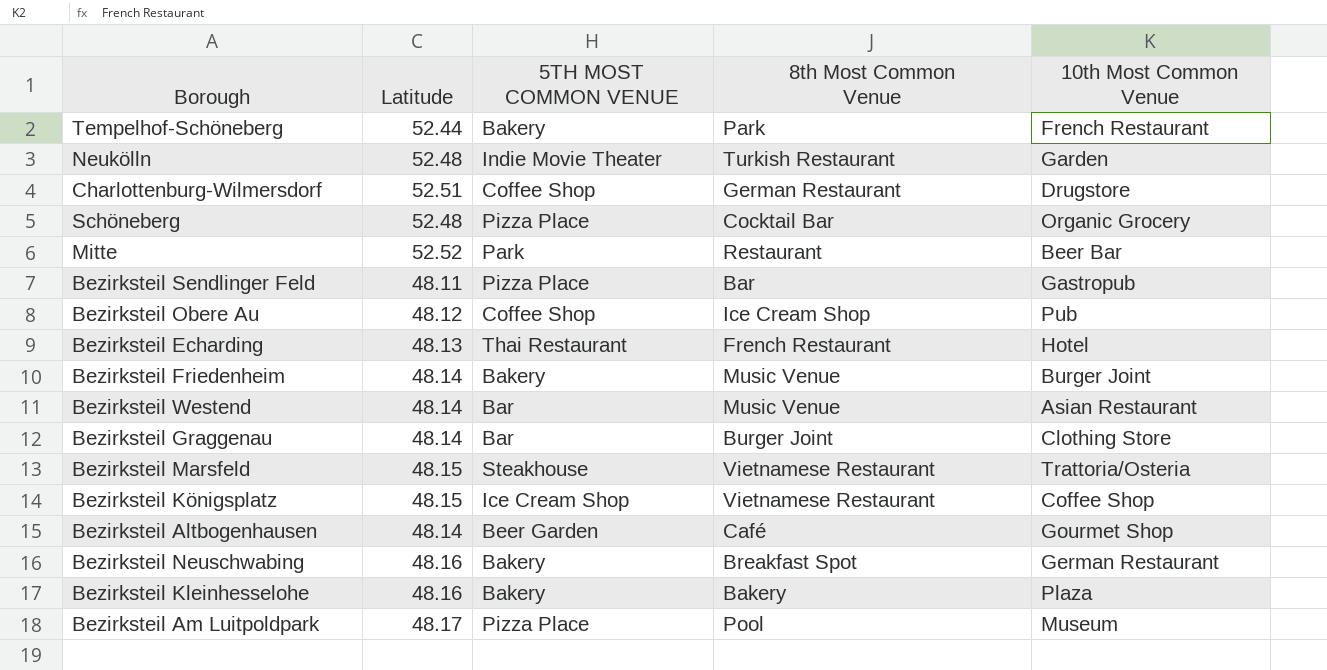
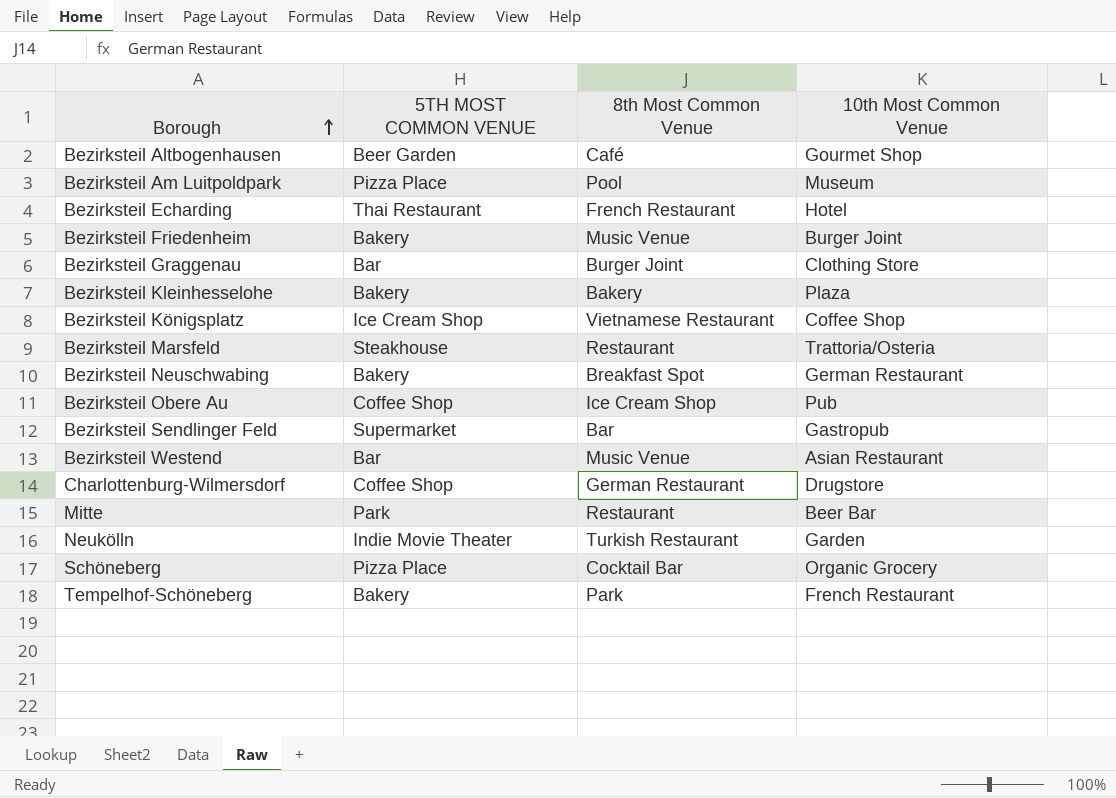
row order: none -> Borough ascending
column Latitude | position: 2 -> none
Bezirksteil Marsfeld | 8th Most Common Venue: Vietnamese Restaurant -> Restaurant
Bezirksteil Sendlinger Feld | 5TH MOST COMMON VENUE: Pizza Place -> Supermarket

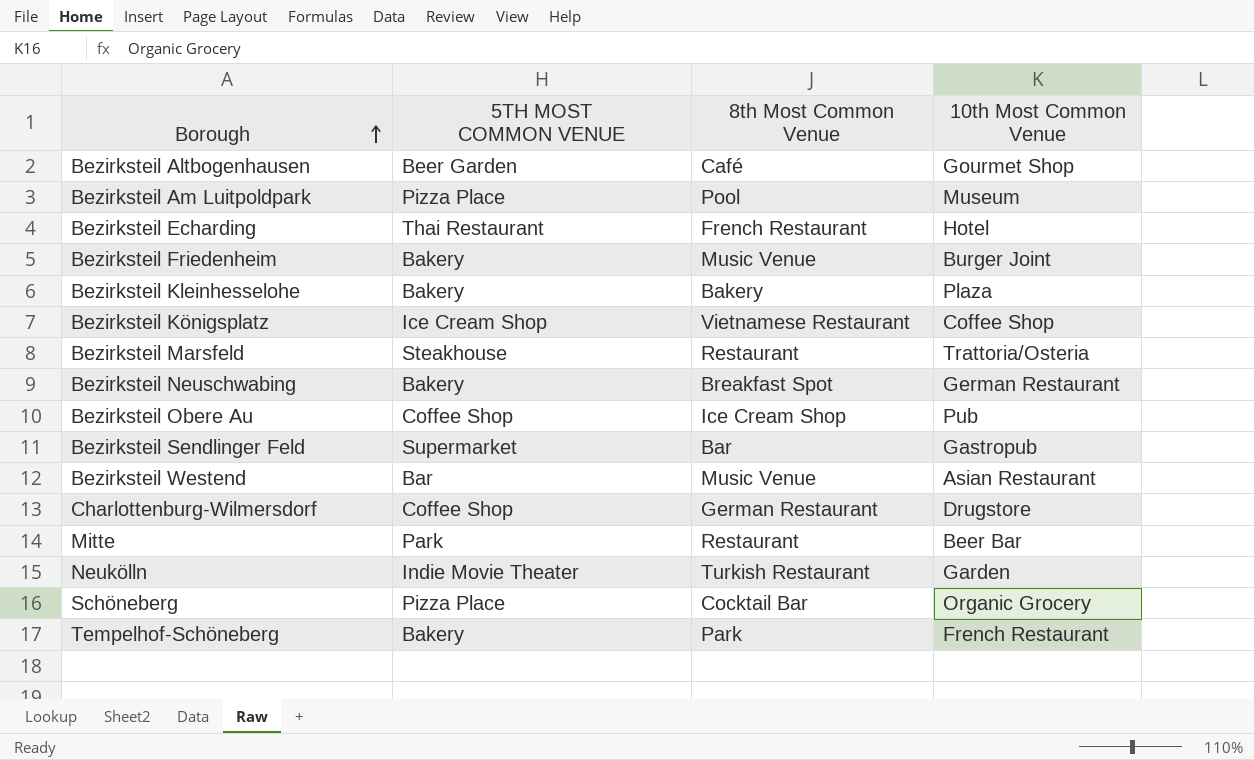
row Bezirksteil Graggenau: Bar | Burger Joint | Clothing Store -> none

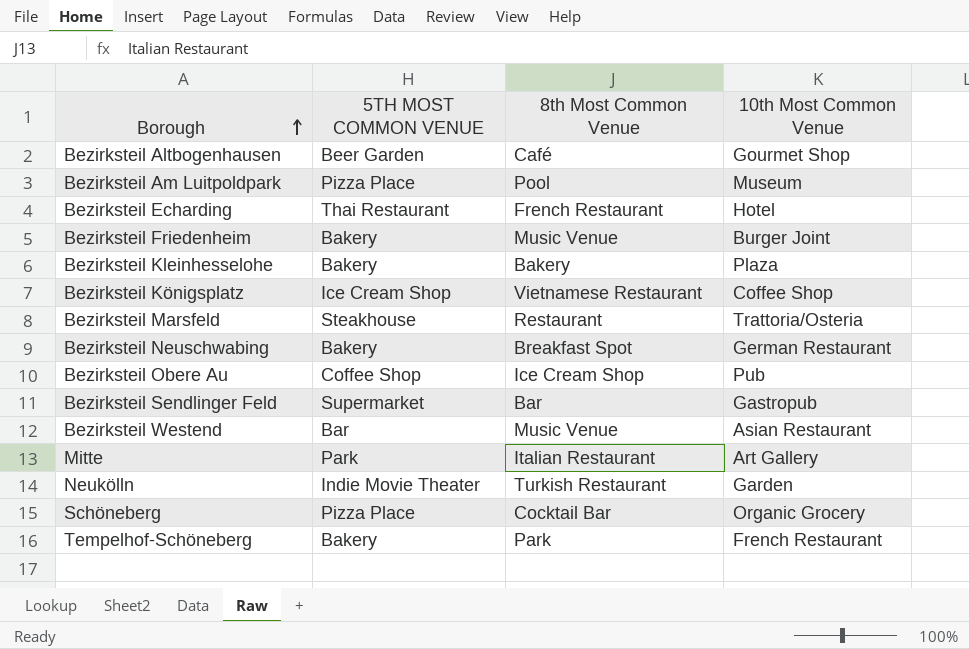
row Charlottenburg-Wilmersdorf: Coffee Shop | German Restaurant | Drugstore -> none
Mitte | 8th Most Common Venue: Restaurant -> Italian Restaurant
Mitte | 10th Most Common Venue: Beer Bar -> Art Gallery

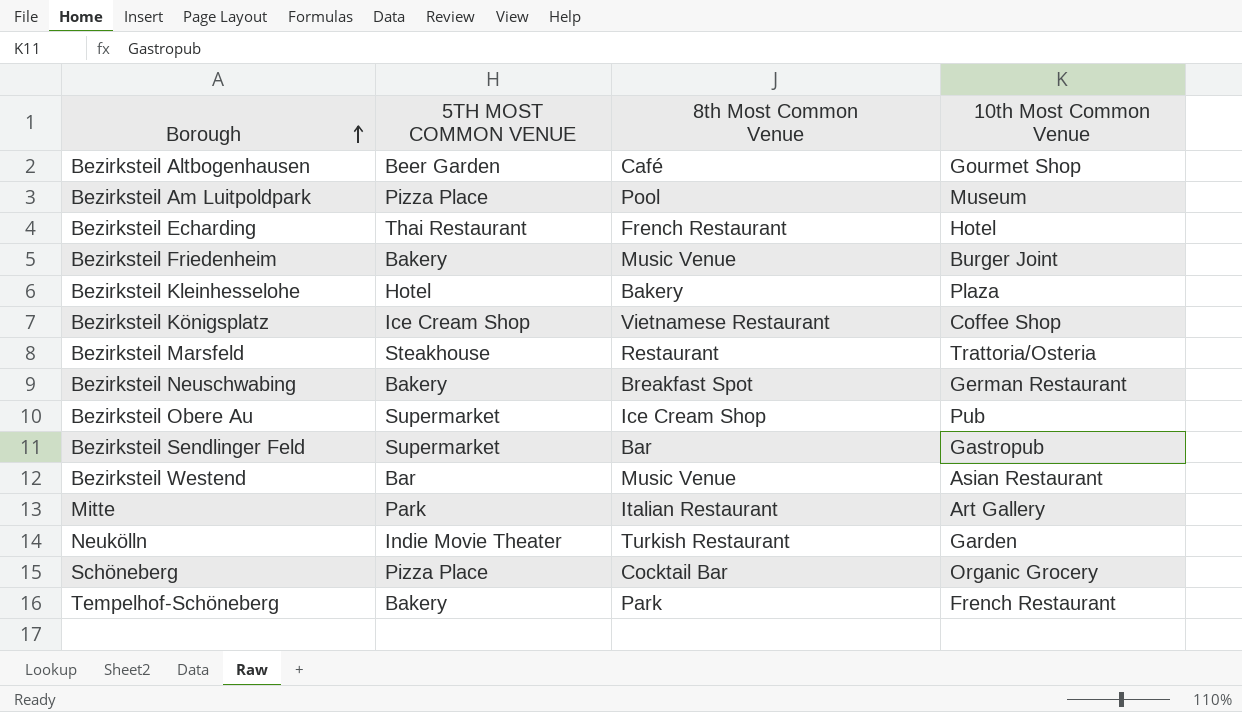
Bezirksteil Kleinhesselohe | 5TH MOST COMMON VENUE: Bakery -> Hotel
Bezirksteil Obere Au | 5TH MOST COMMON VENUE: Coffee Shop -> Supermarket

